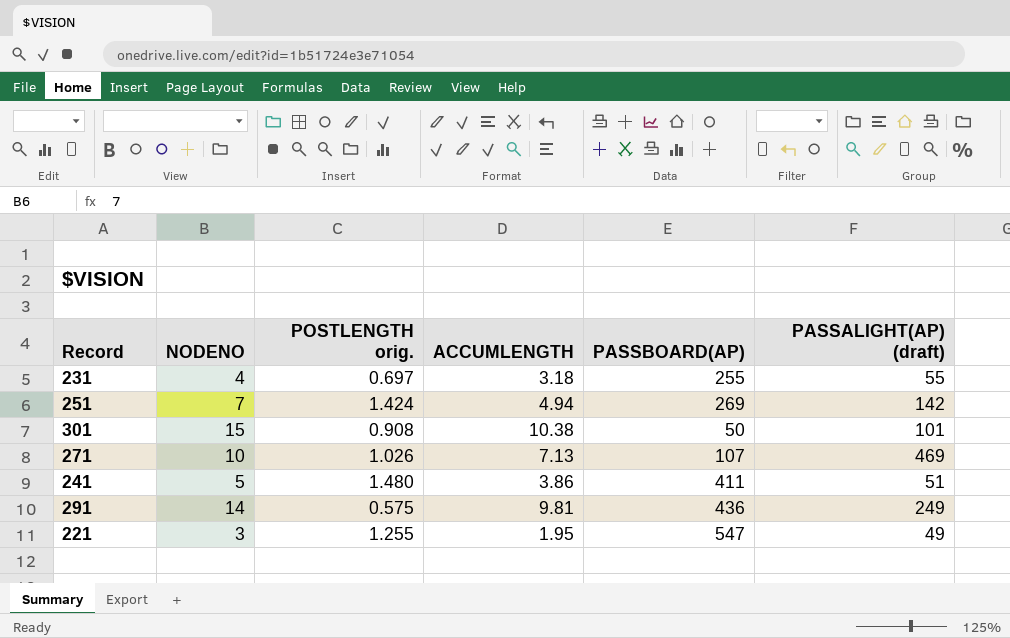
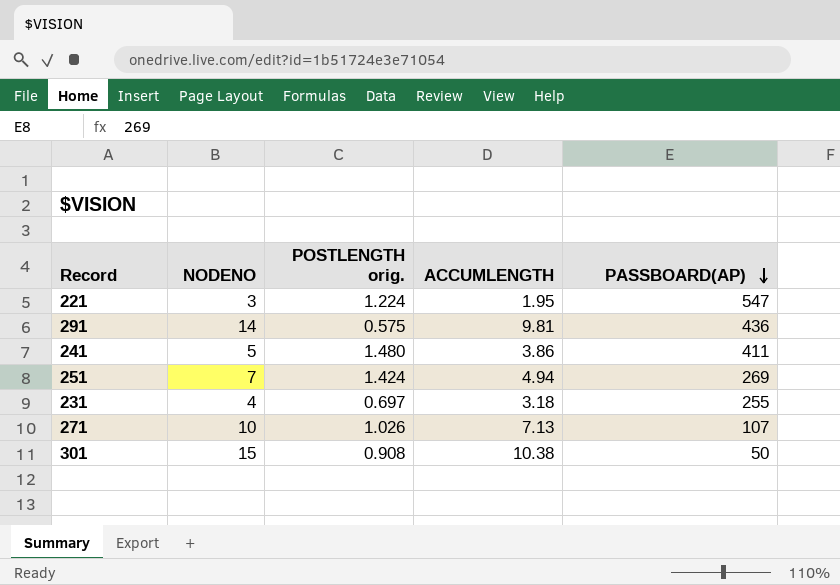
row order: none -> PASSBOARD(AP) descending
column PASSALIGHT(AP) (draft) | position: 6 -> none
221 | POSTLENGTH orig.: 1.255 -> 1.224

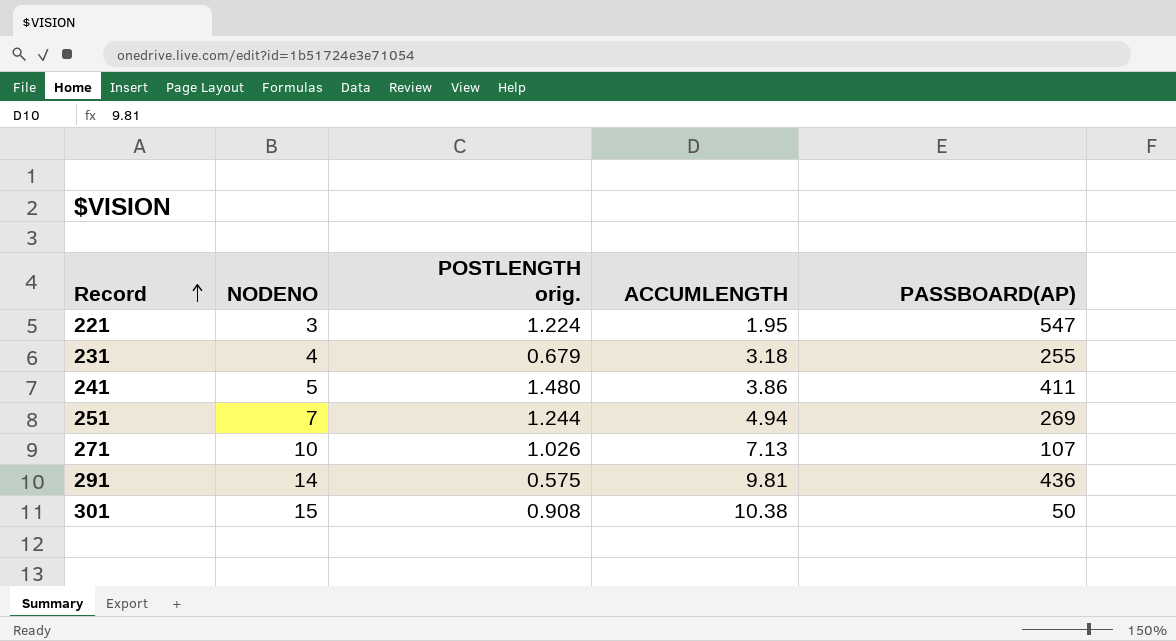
row order: PASSBOARD(AP) descending -> Record ascending
231 | POSTLENGTH orig.: 0.697 -> 0.679
251 | POSTLENGTH orig.: 1.424 -> 1.244

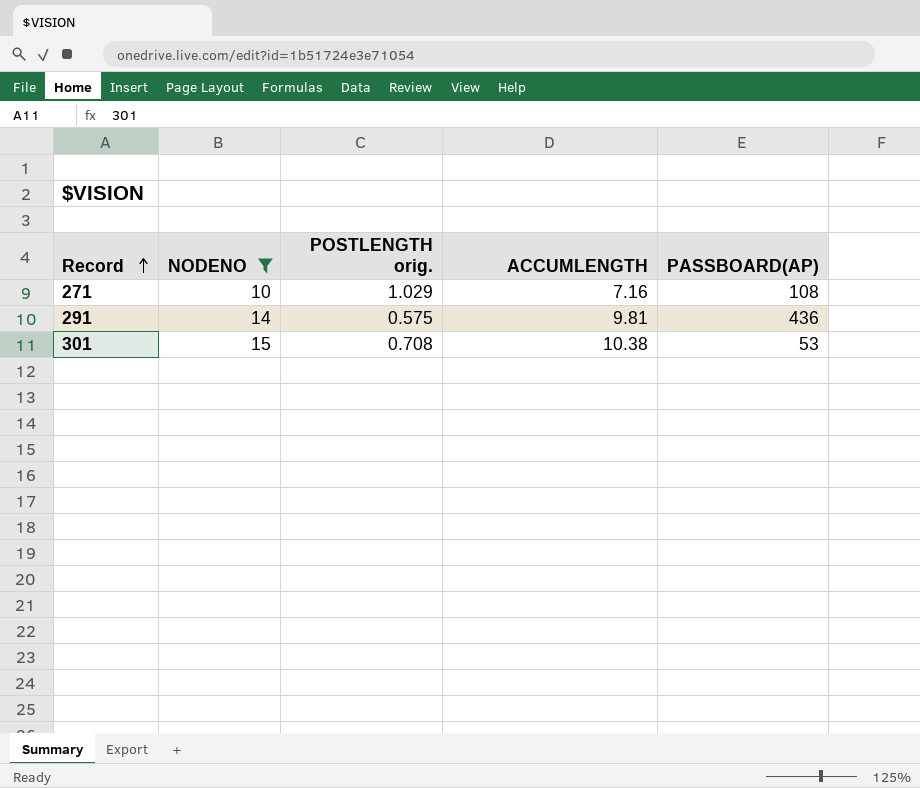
filter: none -> NODENO >= 10
271 | POSTLENGTH orig.: 1.026 -> 1.029
271 | ACCUMLENGTH: 7.13 -> 7.16
271 | PASSBOARD(AP): 107 -> 108
301 | POSTLENGTH orig.: 0.908 -> 0.708
301 | PASSBOARD(AP): 50 -> 53

